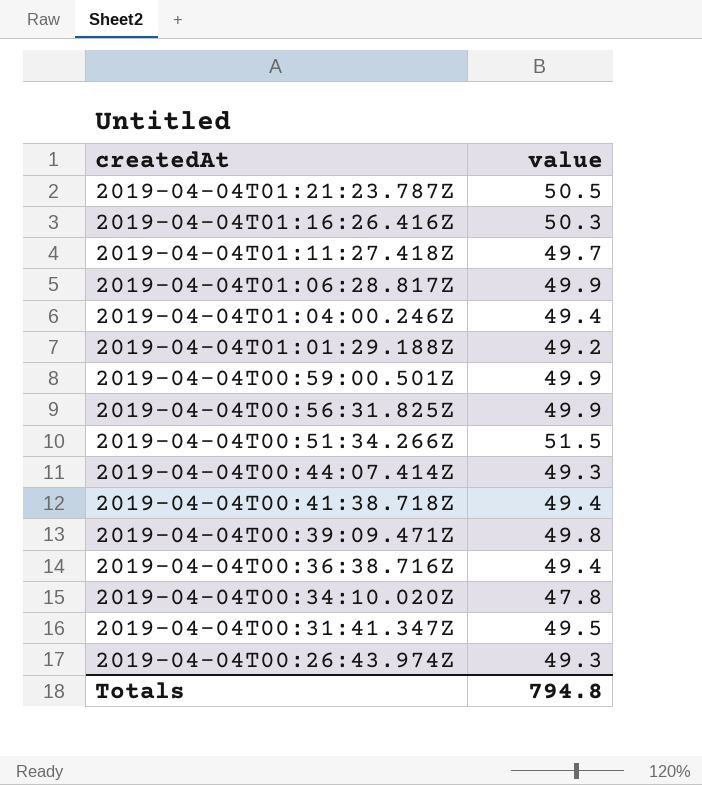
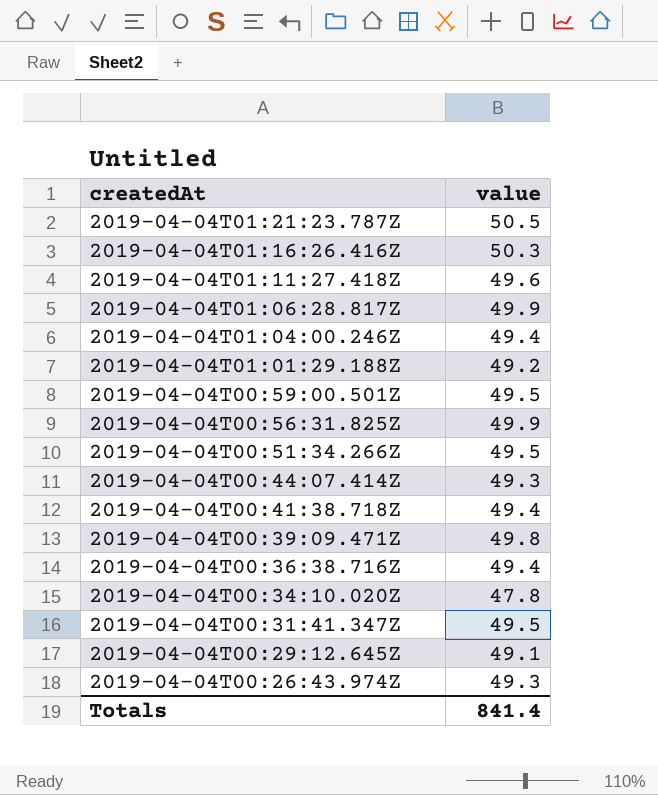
2019-04-04T01:11:27.418Z | value: 49.7 -> 49.6
2019-04-04T00:59:00.501Z | value: 49.9 -> 49.5
2019-04-04T00:51:34.266Z | value: 51.5 -> 49.5
row 2019-04-04T00:29:12.645Z: none -> 49.1
Totals | value: 794.8 -> 841.4

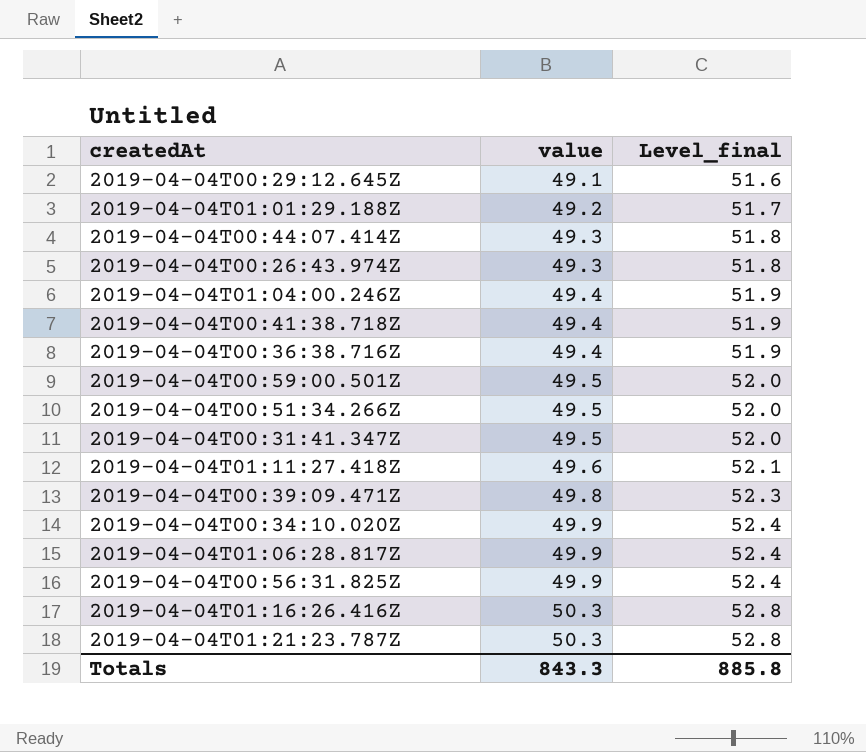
row order: createdAt descending -> value ascending
column Level_final | formula: none -> [value] * 1.05
2019-04-04T00:34:10.020Z | value: 47.8 -> 49.9
2019-04-04T01:21:23.787Z | value: 50.5 -> 50.3
Totals | value: 841.4 -> 843.3

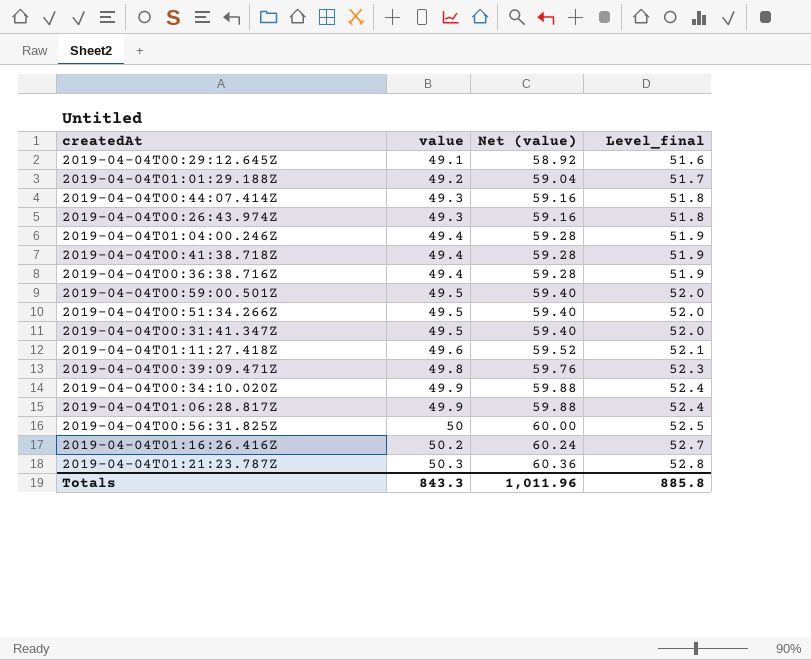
column Net (value) | formula: none -> [value] * 1.2
2019-04-04T00:56:31.825Z | value: 49.9 -> 50
2019-04-04T00:56:31.825Z | Level_final: 52.4 -> 52.5
2019-04-04T01:16:26.416Z | value: 50.3 -> 50.2
2019-04-04T01:16:26.416Z | Level_final: 52.8 -> 52.7

